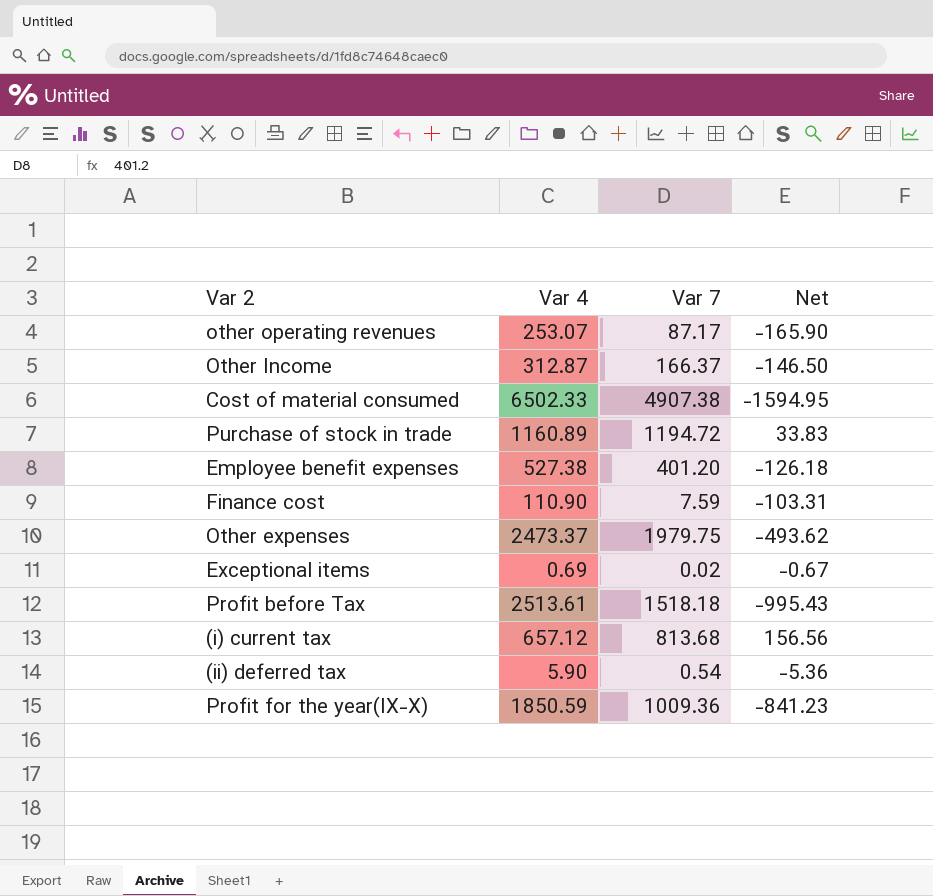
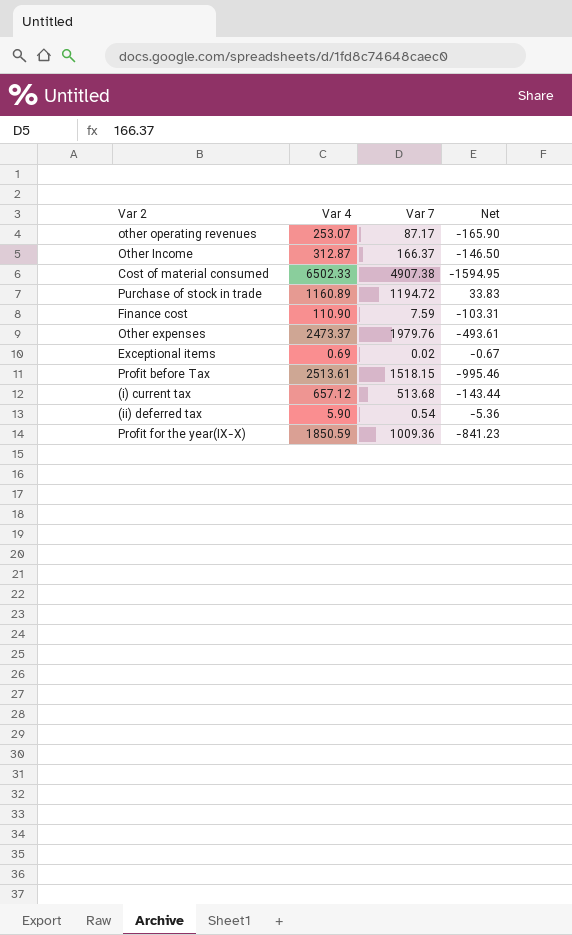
row Employee benefit expenses: 527.38 | 401.20 | -126.18 -> none
Other expenses | Var 7: 1979.75 -> 1979.76
Other expenses | Net: -493.62 -> -493.61
Profit before Tax | Var 7: 1518.18 -> 1518.15
Profit before Tax | Net: -995.43 -> -995.46
(i) current tax | Var 7: 813.68 -> 513.68
(i) current tax | Net: 156.56 -> -143.44

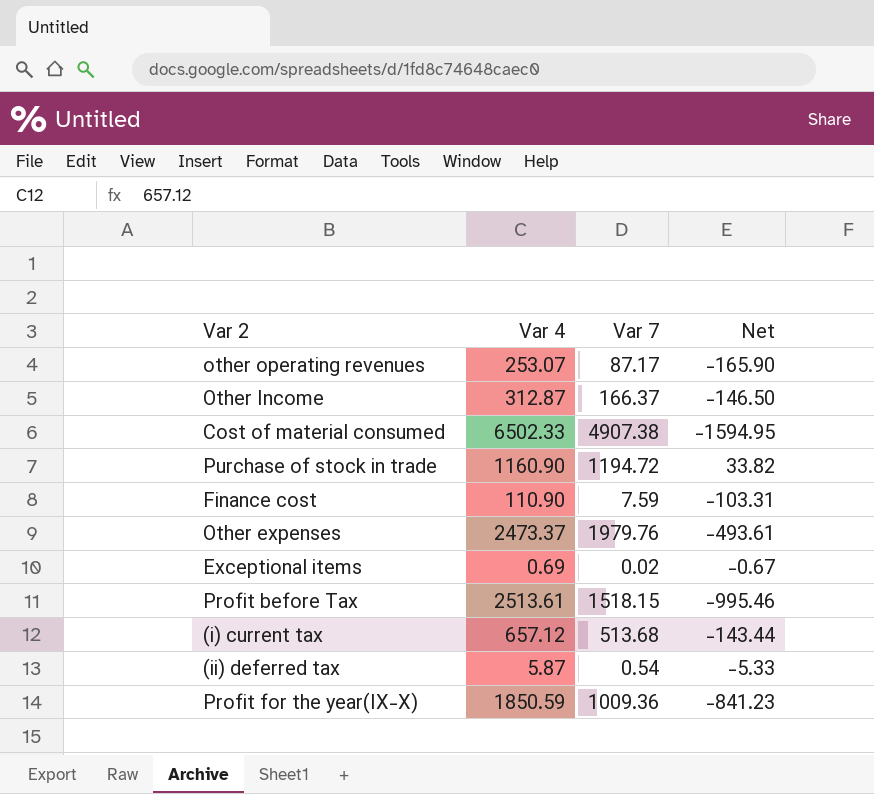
Purchase of stock in trade | Var 4: 1160.89 -> 1160.90
Purchase of stock in trade | Net: 33.83 -> 33.82
(ii) deferred tax | Var 4: 5.90 -> 5.87
(ii) deferred tax | Net: -5.36 -> -5.33

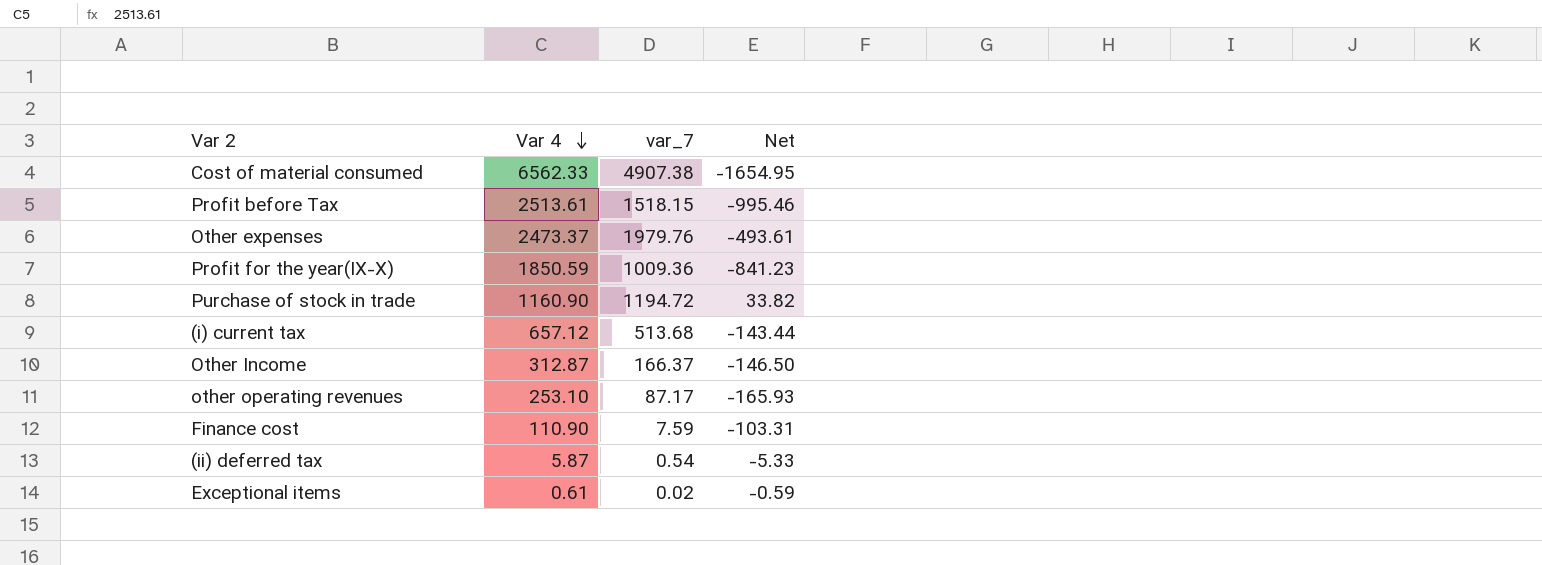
row order: none -> Var 4 descending
column name: Var 7 -> var_7
Cost of material consumed | Var 4: 6502.33 -> 6562.33
Cost of material consumed | Net: -1594.95 -> -1654.95
other operating revenues | Var 4: 253.07 -> 253.10
other operating revenues | Net: -165.90 -> -165.93
Exceptional items | Var 4: 0.69 -> 0.61
Exceptional items | Net: -0.67 -> -0.59

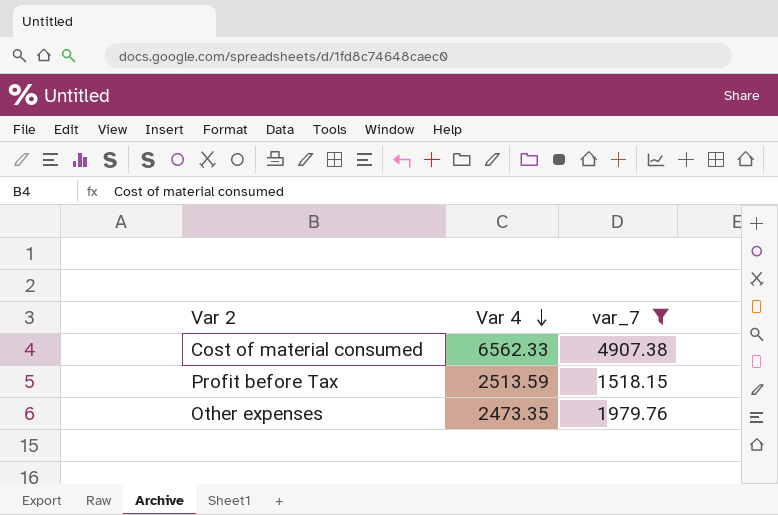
filter: none -> var_7 >= 1518.15
column Net | formula: [var_7] - [Var 4] -> none
Profit before Tax | Var 4: 2513.61 -> 2513.59
Other expenses | Var 4: 2473.37 -> 2473.35

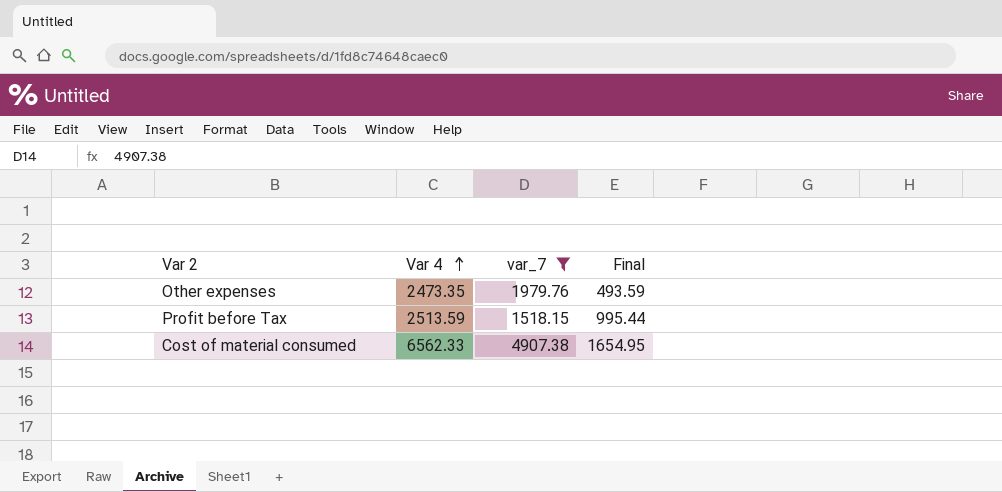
row order: Var 4 descending -> Var 4 ascending
column Final | formula: none -> [Var 4] - [var_7]

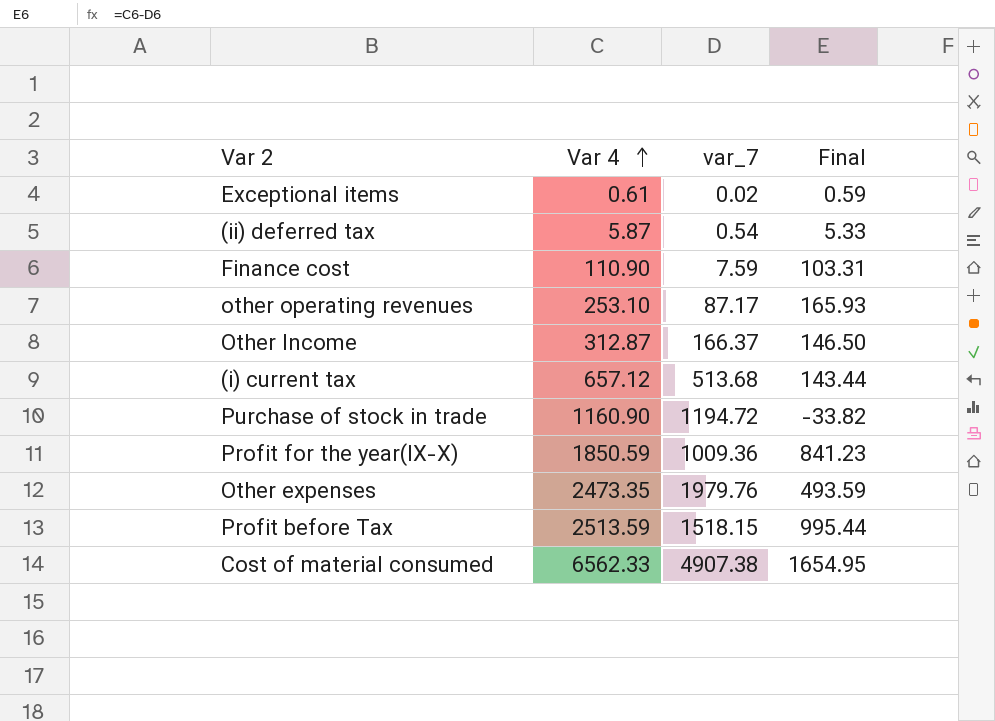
filter: var_7 >= 1518.15 -> none

